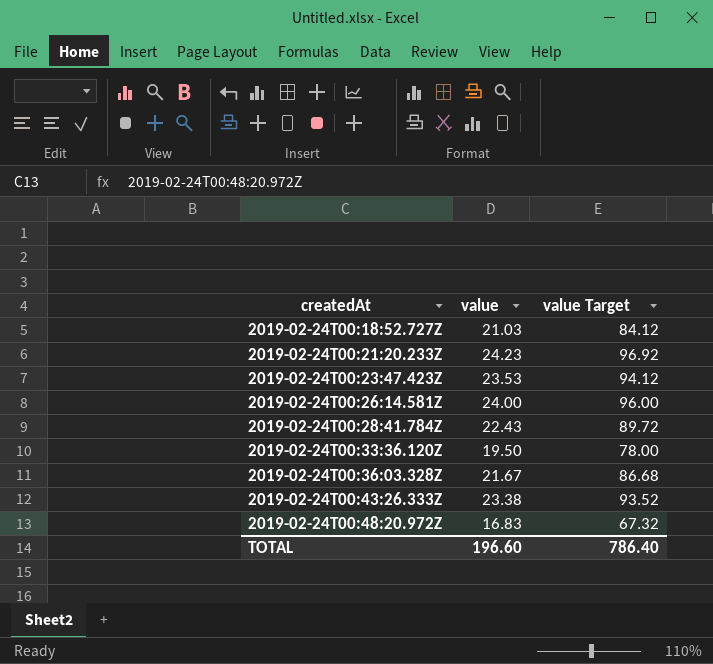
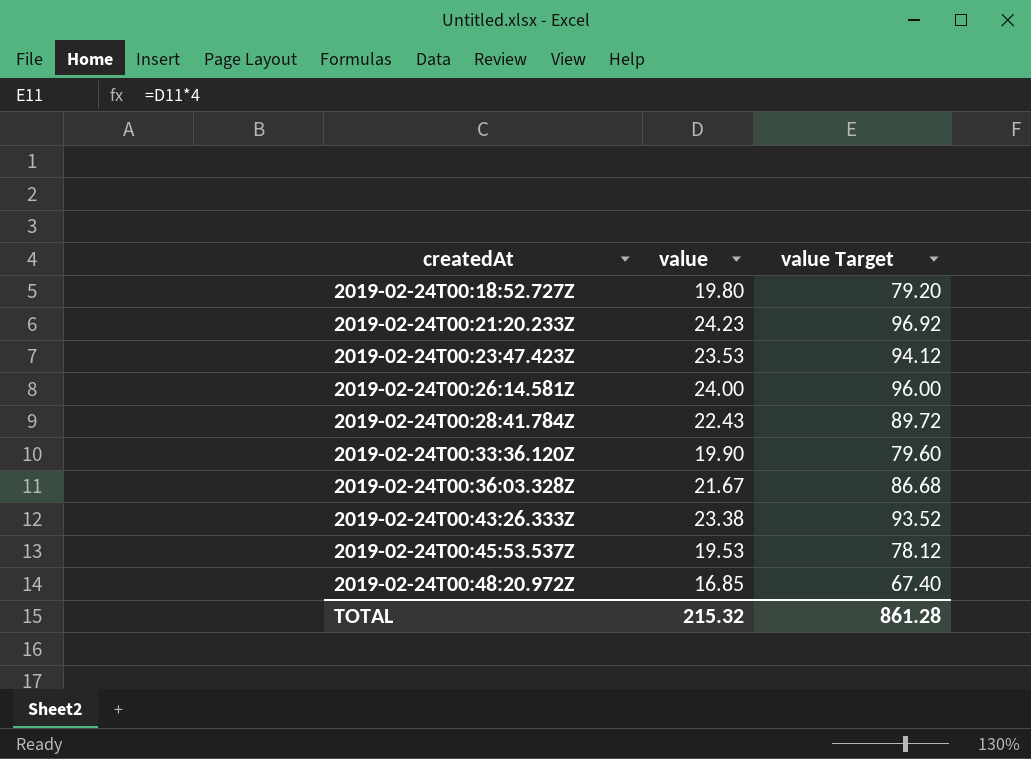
2019-02-24T00:18:52.727Z | value: 21.03 -> 19.80
2019-02-24T00:18:52.727Z | value Target: 84.12 -> 79.20
2019-02-24T00:33:36.120Z | value: 19.50 -> 19.90
2019-02-24T00:33:36.120Z | value Target: 78.00 -> 79.60
row 2019-02-24T00:45:53.537Z: none -> 19.53 | 78.12
2019-02-24T00:48:20.972Z | value: 16.83 -> 16.85
2019-02-24T00:48:20.972Z | value Target: 67.32 -> 67.40
TOTAL | value: 196.60 -> 215.32
TOTAL | value Target: 786.40 -> 861.28

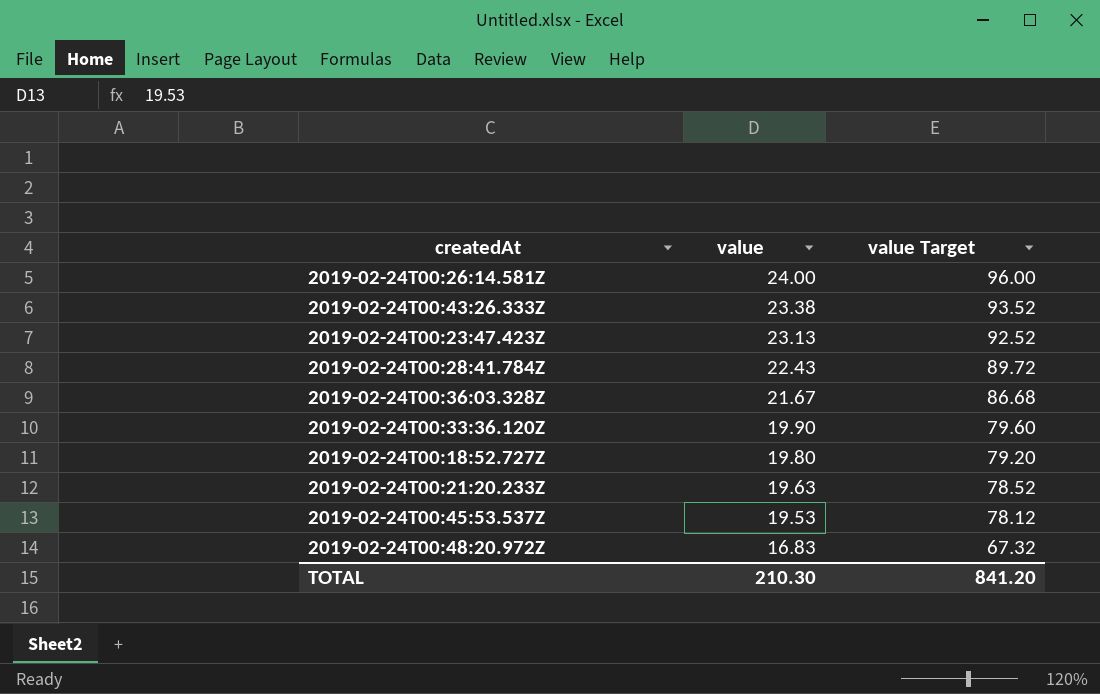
row order: createdAt ascending -> value descending
2019-02-24T00:23:47.423Z | value: 23.53 -> 23.13
2019-02-24T00:23:47.423Z | value Target: 94.12 -> 92.52
2019-02-24T00:21:20.233Z | value: 24.23 -> 19.63
2019-02-24T00:21:20.233Z | value Target: 96.92 -> 78.52
2019-02-24T00:48:20.972Z | value: 16.85 -> 16.83
2019-02-24T00:48:20.972Z | value Target: 67.40 -> 67.32
TOTAL | value: 215.32 -> 210.30
TOTAL | value Target: 861.28 -> 841.20

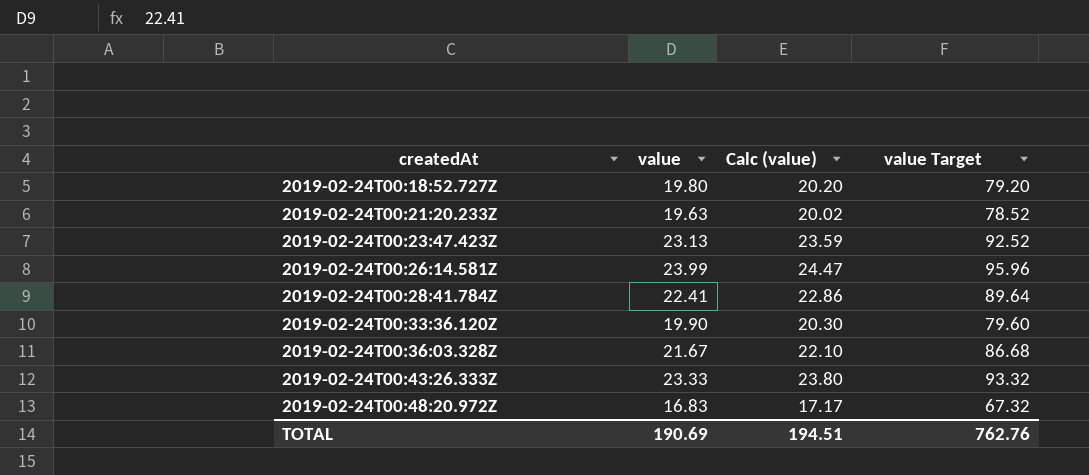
row order: value descending -> createdAt ascending
column Calc (value) | formula: none -> [value] * 1.02
row 2019-02-24T00:45:53.537Z: 19.53 | 78.12 -> none
2019-02-24T00:26:14.581Z | value: 24.00 -> 23.99
2019-02-24T00:26:14.581Z | value Target: 96.00 -> 95.96
2019-02-24T00:28:41.784Z | value: 22.43 -> 22.41
2019-02-24T00:28:41.784Z | value Target: 89.72 -> 89.64
2019-02-24T00:43:26.333Z | value: 23.38 -> 23.33
2019-02-24T00:43:26.333Z | value Target: 93.52 -> 93.32
TOTAL | value: 210.30 -> 190.69
TOTAL | value Target: 841.20 -> 762.76

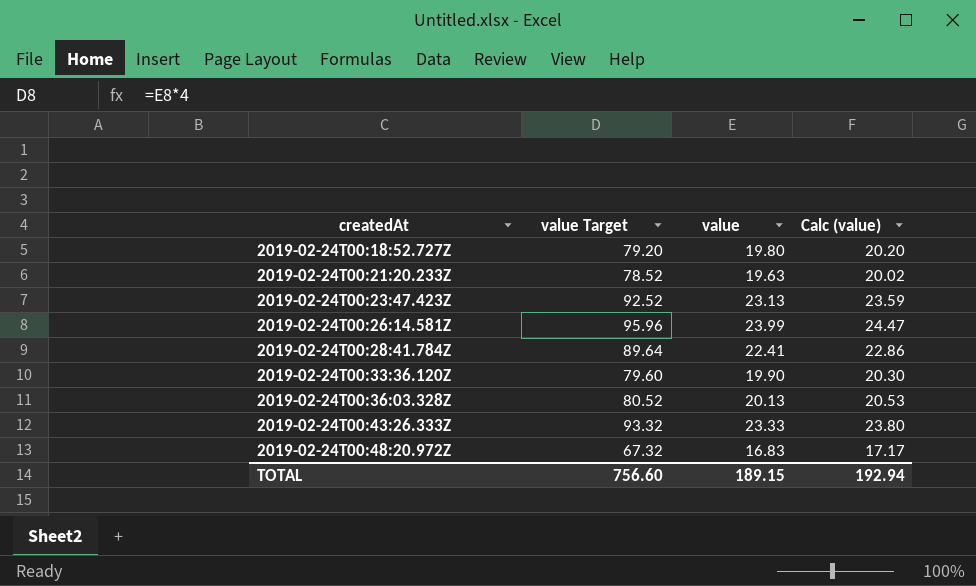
column value Target | position: 4 -> 2
2019-02-24T00:36:03.328Z | value Target: 86.68 -> 80.52
2019-02-24T00:36:03.328Z | value: 21.67 -> 20.13
2019-02-24T00:36:03.328Z | Calc (value): 22.10 -> 20.53
TOTAL | value Target: 762.76 -> 756.60
TOTAL | value: 190.69 -> 189.15
TOTAL | Calc (value): 194.51 -> 192.94

